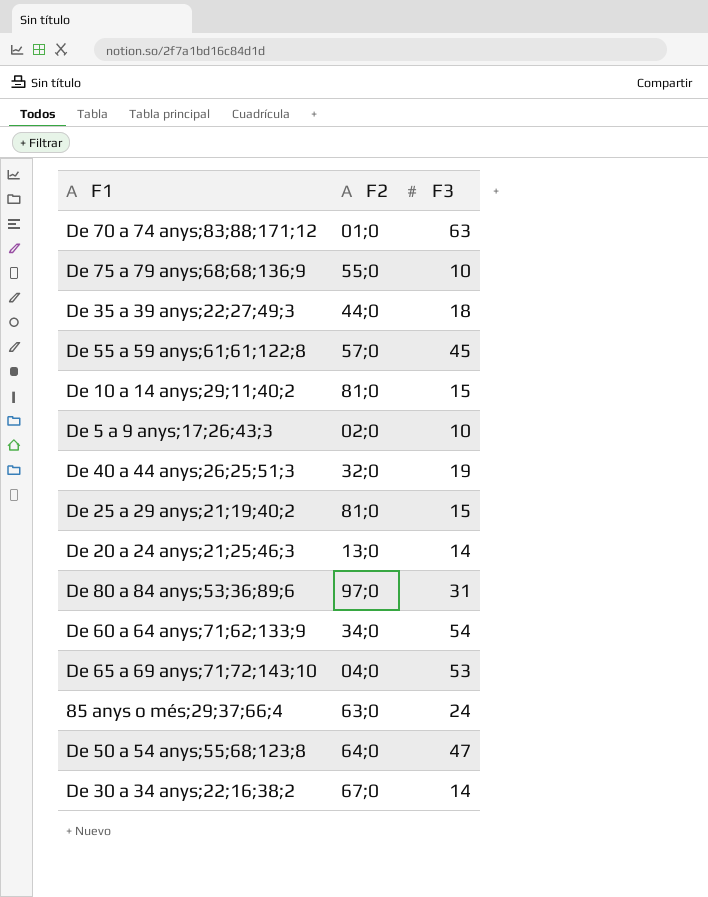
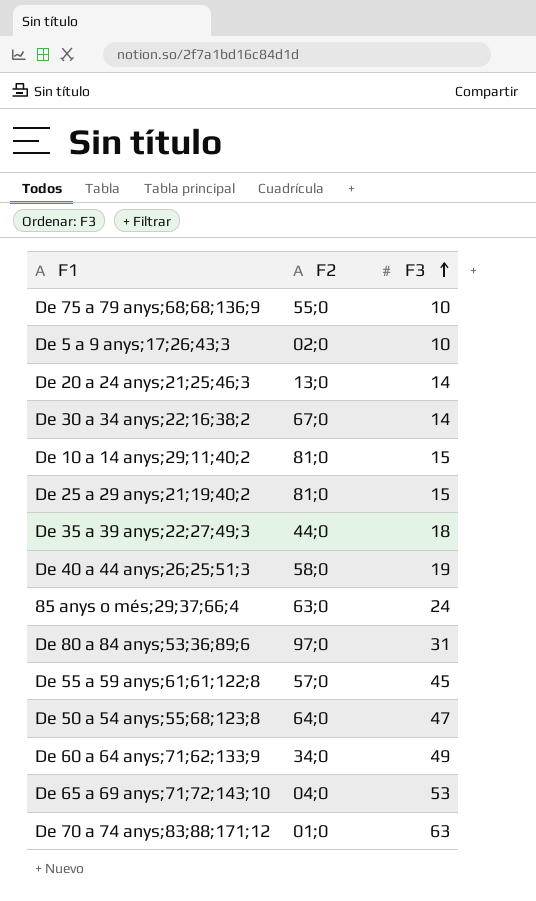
row order: none -> F3 ascending
De 40 a 44 anys;26;25;51;3 | F2: 32;0 -> 58;0
De 60 a 64 anys;71;62;133;9 | F3: 54 -> 49

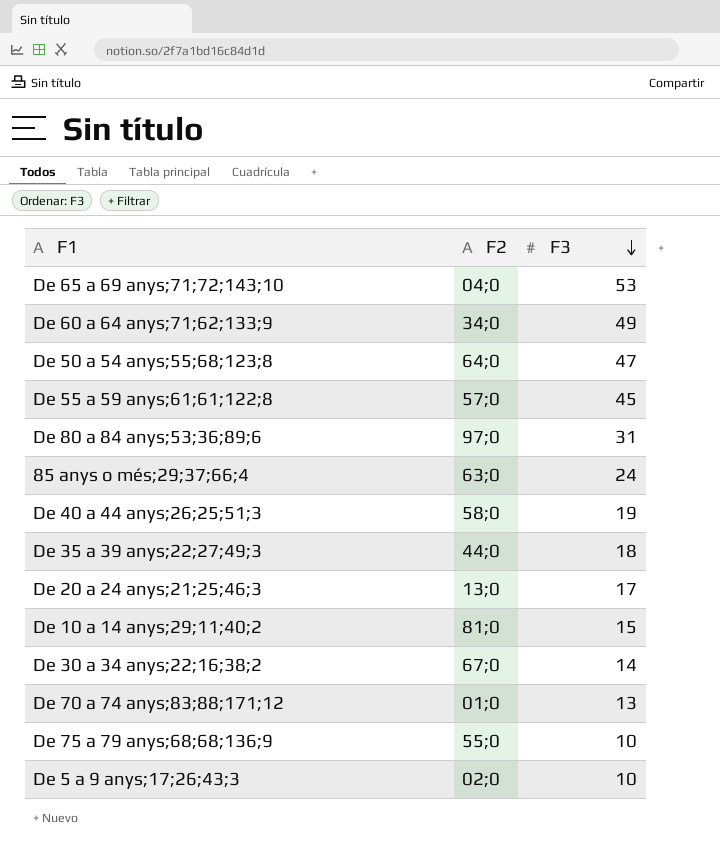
row order: F3 ascending -> F3 descending
row De 25 a 29 anys;21;19;40;2: 81;0 | 15 -> none
De 20 a 24 anys;21;25;46;3 | F3: 14 -> 17
De 70 a 74 anys;83;88;171;12 | F3: 63 -> 13

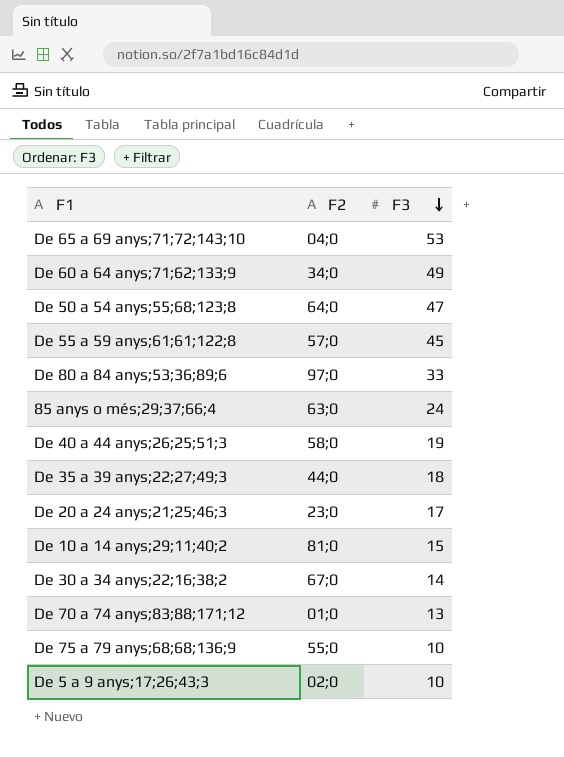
De 80 a 84 anys;53;36;89;6 | F3: 31 -> 33
De 20 a 24 anys;21;25;46;3 | F2: 13;0 -> 23;0

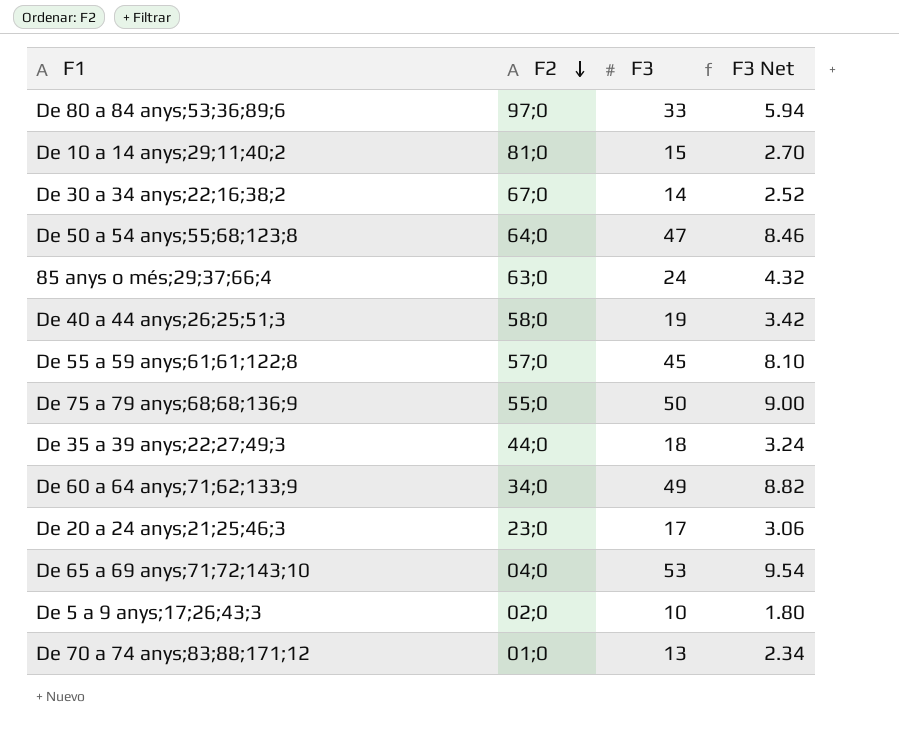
row order: F3 descending -> F2 descending
column F3 Net | formula: none -> [F3] * 0.18
De 75 a 79 anys;68;68;136;9 | F3: 10 -> 50

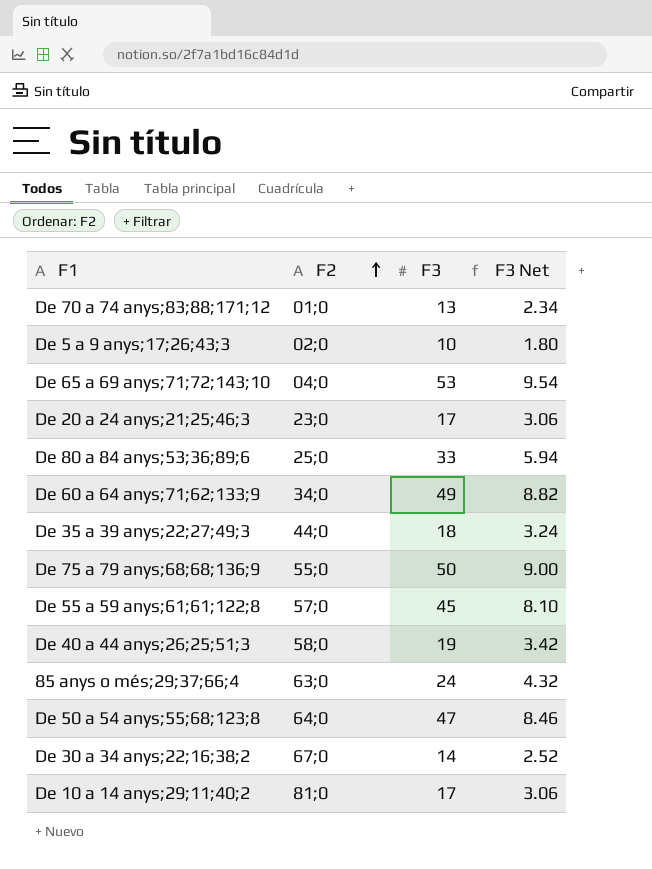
row order: F2 descending -> F2 ascending
De 80 a 84 anys;53;36;89;6 | F2: 97;0 -> 25;0
De 10 a 14 anys;29;11;40;2 | F3: 15 -> 17
De 10 a 14 anys;29;11;40;2 | F3 Net: 2.70 -> 3.06

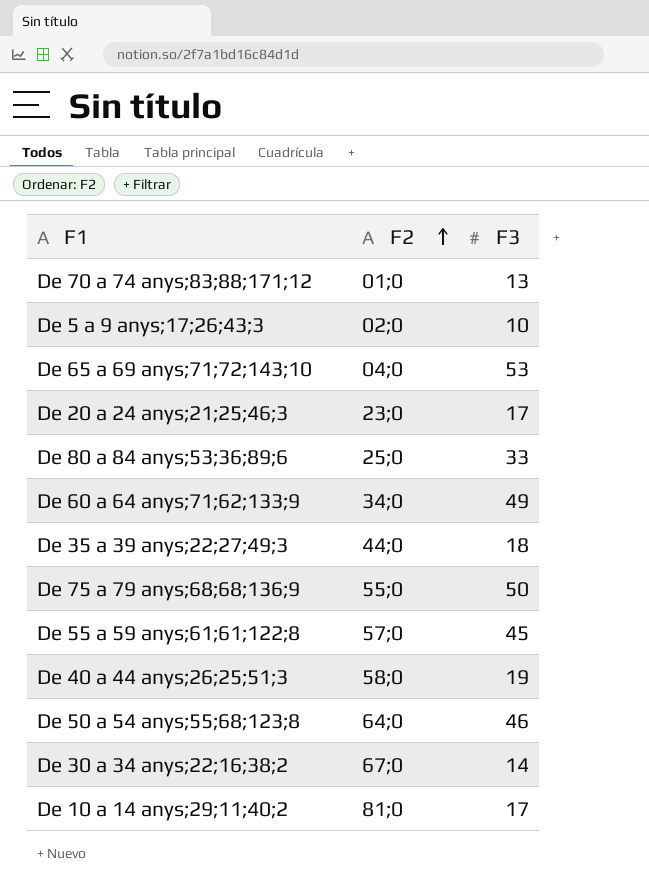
column F3 Net | formula: [F3] * 0.18 -> none
row 85 anys o més;29;37;66;4: 63;0 | 24 | 4.32 -> none
De 50 a 54 anys;55;68;123;8 | F3: 47 -> 46

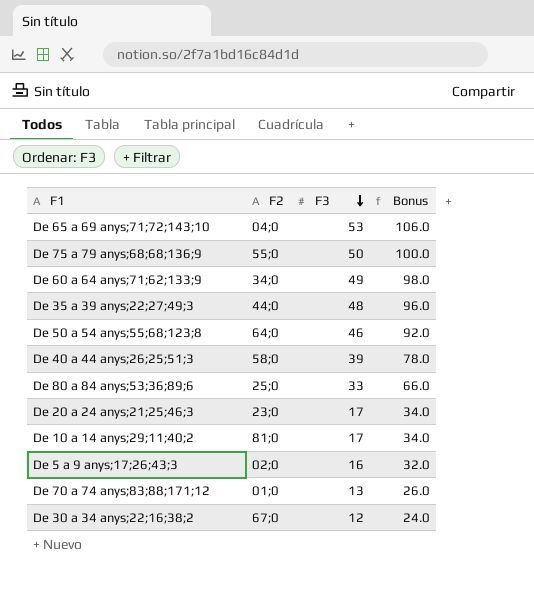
row order: F2 ascending -> F3 descending
column Bonus | formula: none -> [F3] * 2
row De 55 a 59 anys;61;61;122;8: 57;0 | 45 -> none
De 35 a 39 anys;22;27;49;3 | F3: 18 -> 48
De 40 a 44 anys;26;25;51;3 | F3: 19 -> 39
De 5 a 9 anys;17;26;43;3 | F3: 10 -> 16
De 30 a 34 anys;22;16;38;2 | F3: 14 -> 12

